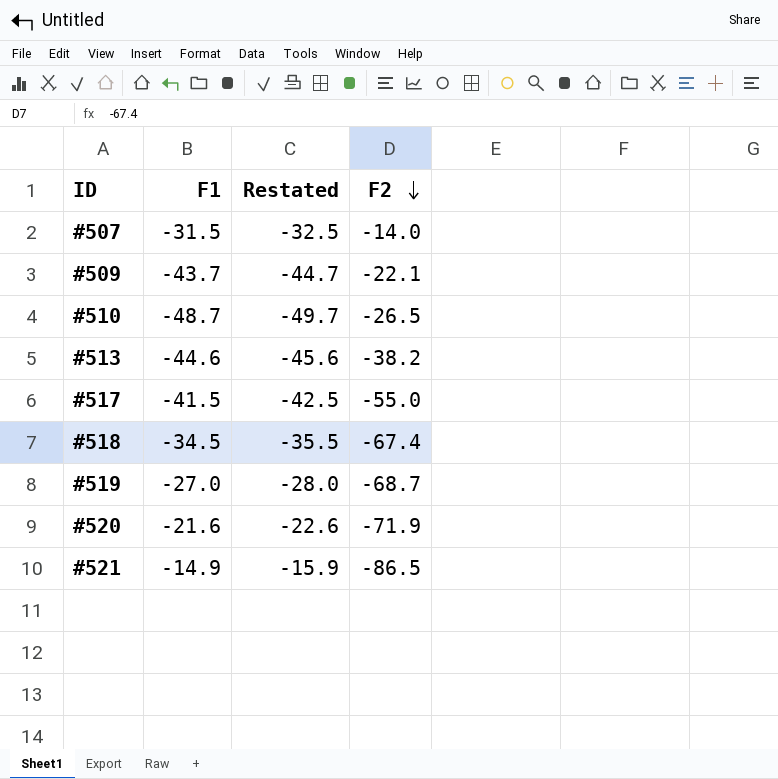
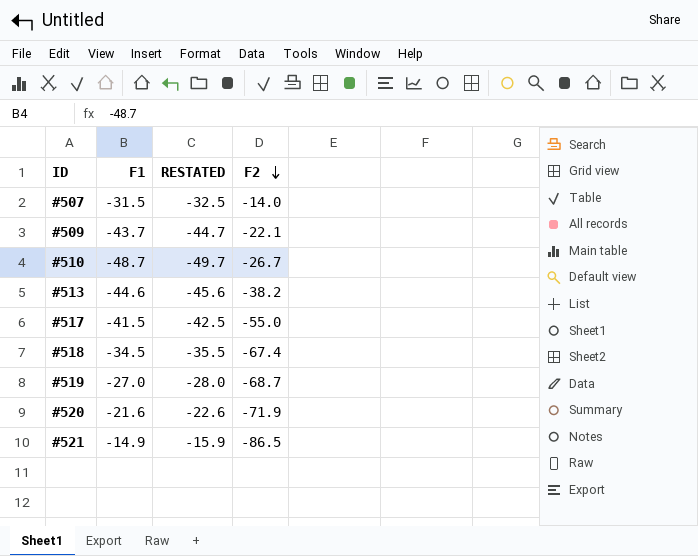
column name: Restated -> RESTATED
#510 | F2: -26.5 -> -26.7

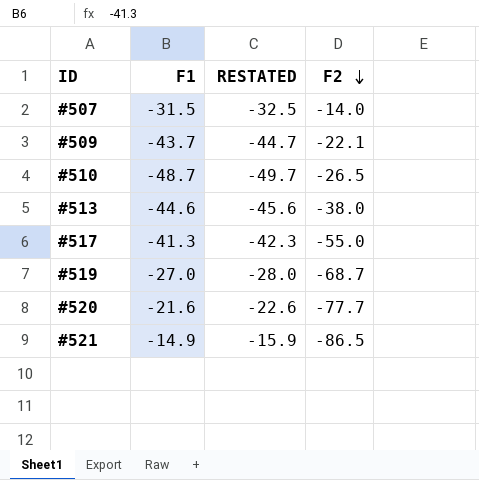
row #518: -34.5 | -35.5 | -67.4 -> none
#510 | F2: -26.7 -> -26.5
#513 | F2: -38.2 -> -38.0
#517 | F1: -41.5 -> -41.3
#517 | RESTATED: -42.5 -> -42.3
#520 | F2: -71.9 -> -77.7

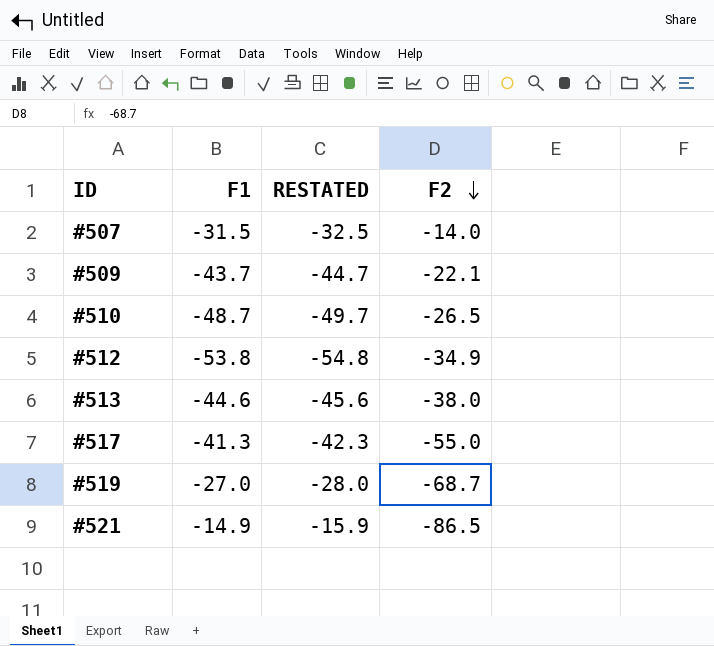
row #520: -21.6 | -22.6 | -77.7 -> none
row #512: none -> -53.8 | -54.8 | -34.9

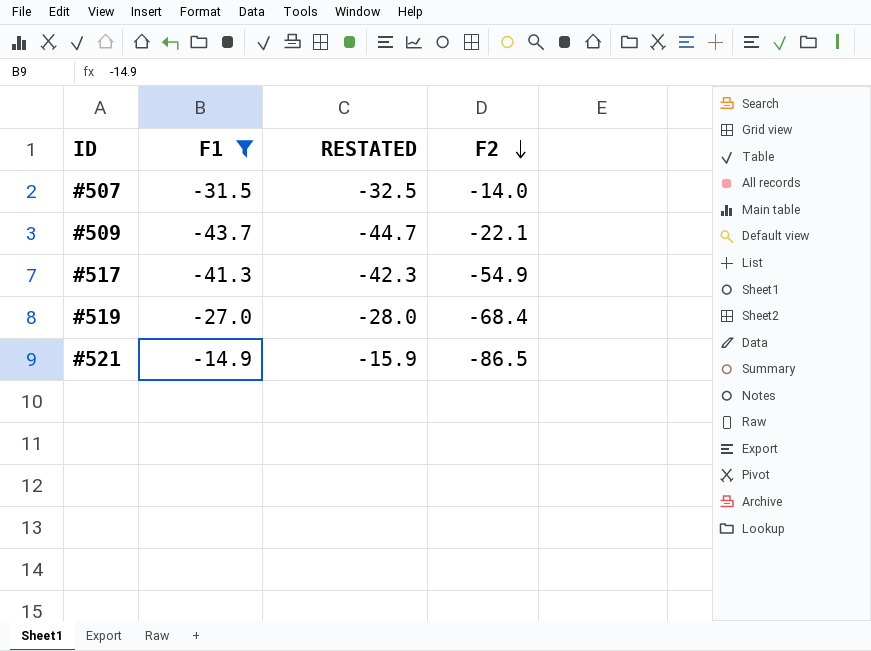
filter: none -> F1 >= -43.7
#517 | F2: -55.0 -> -54.9
#519 | F2: -68.7 -> -68.4

